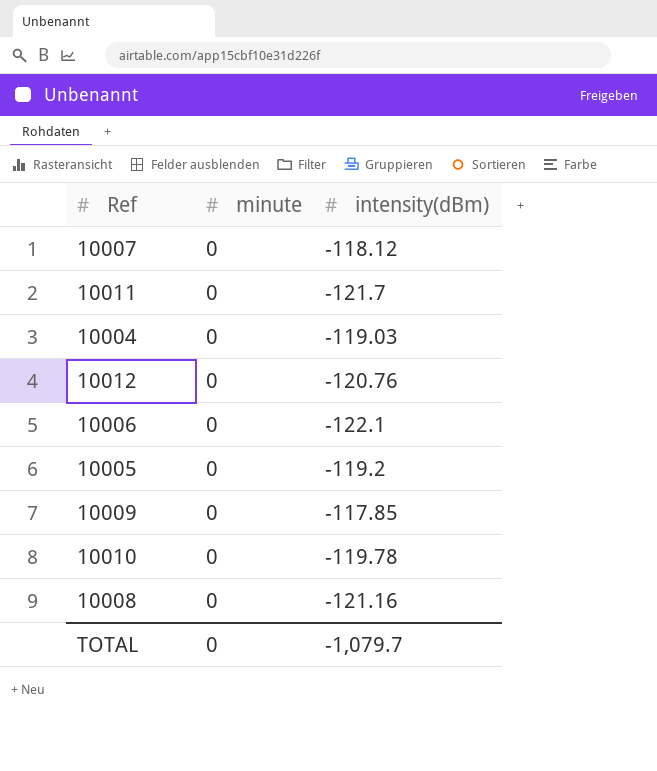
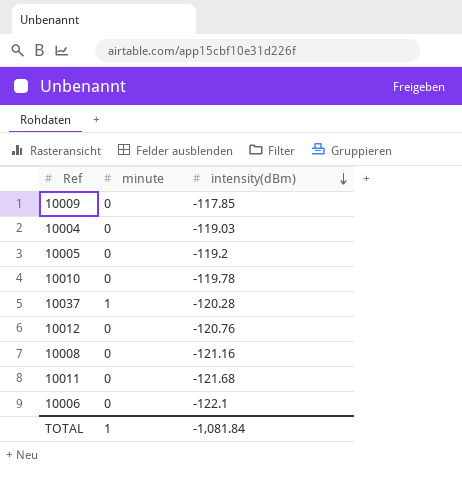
row order: none -> intensity(dBm) descending
row 10007: 0 | -118.12 -> none
row 10037: none -> 1 | -120.28
10011 | intensity(dBm): -121.7 -> -121.68
TOTAL | minute: 0 -> 1
TOTAL | intensity(dBm): -1,079.7 -> -1,081.84

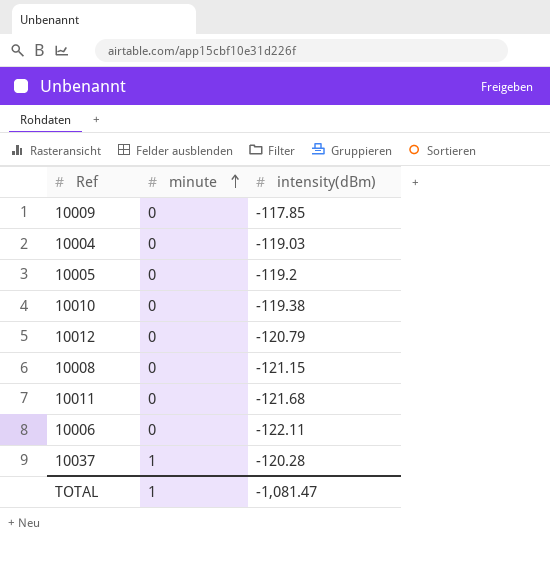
row order: intensity(dBm) descending -> minute ascending
10010 | intensity(dBm): -119.78 -> -119.38
10012 | intensity(dBm): -120.76 -> -120.79
10008 | intensity(dBm): -121.16 -> -121.15
10006 | intensity(dBm): -122.1 -> -122.11
TOTAL | intensity(dBm): -1,081.84 -> -1,081.47

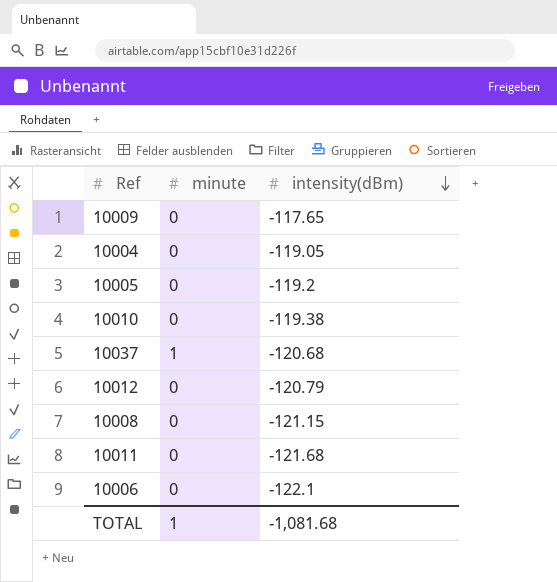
row order: minute ascending -> intensity(dBm) descending
10009 | intensity(dBm): -117.85 -> -117.65
10004 | intensity(dBm): -119.03 -> -119.05
10037 | intensity(dBm): -120.28 -> -120.68
10006 | intensity(dBm): -122.11 -> -122.1
TOTAL | intensity(dBm): -1,081.47 -> -1,081.68

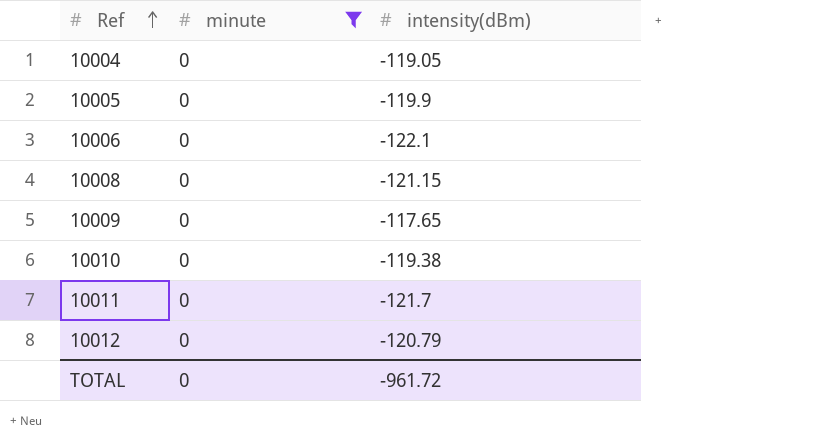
filter: none -> minute = 0
row order: intensity(dBm) descending -> Ref ascending
10005 | intensity(dBm): -119.2 -> -119.9
10011 | intensity(dBm): -121.68 -> -121.7
TOTAL | minute: 1 -> 0
TOTAL | intensity(dBm): -1,081.68 -> -961.72

